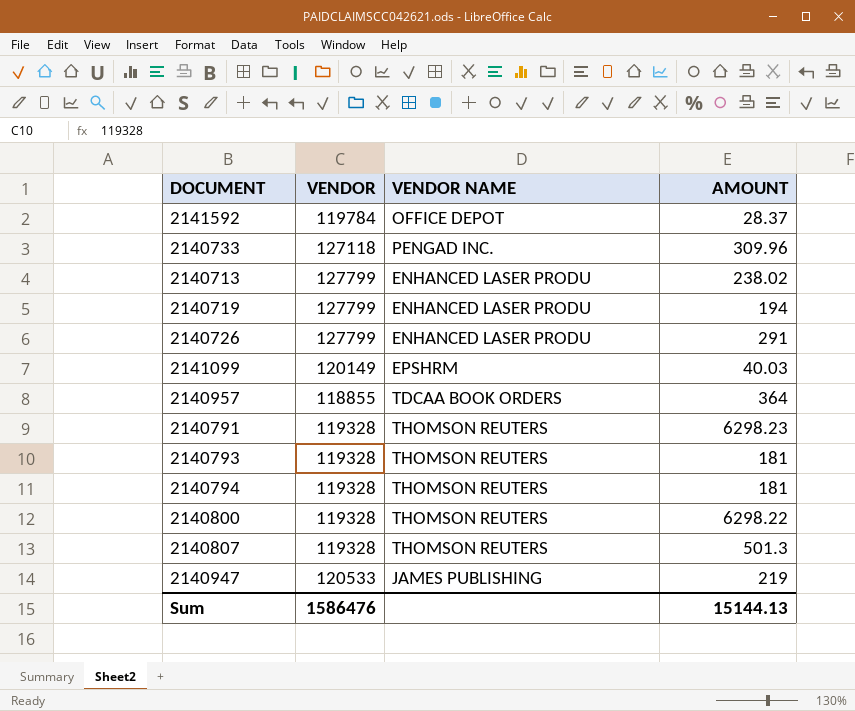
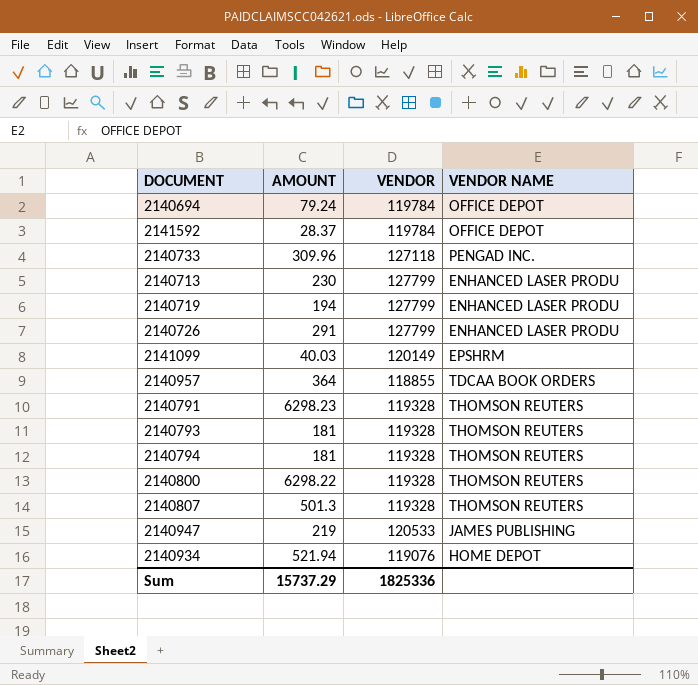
column AMOUNT | position: 4 -> 2
row 2140694: none -> 79.24 | 119784 | OFFICE DEPOT
2140713 | AMOUNT: 238.02 -> 230
row 2140934: none -> 521.94 | 119076 | HOME DEPOT
Sum | AMOUNT: 15144.13 -> 15737.29
Sum | VENDOR: 1586476 -> 1825336

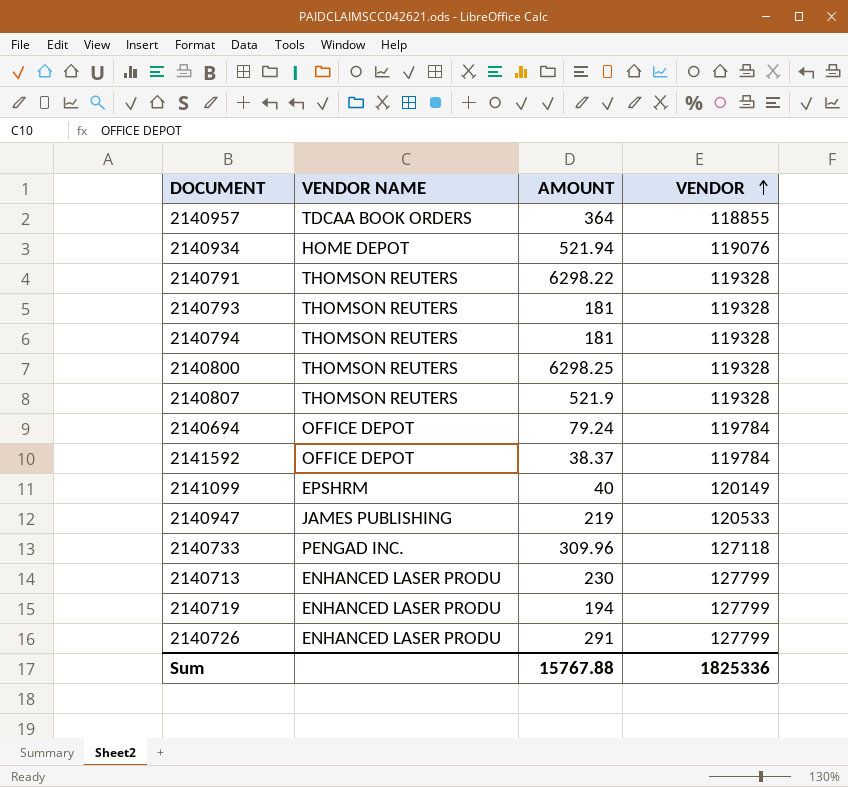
row order: none -> VENDOR ascending
column VENDOR NAME | position: 4 -> 2
2140791 | AMOUNT: 6298.23 -> 6298.22
2140800 | AMOUNT: 6298.22 -> 6298.25
2140807 | AMOUNT: 501.3 -> 521.9
2141592 | AMOUNT: 28.37 -> 38.37
2141099 | AMOUNT: 40.03 -> 40
Sum | AMOUNT: 15737.29 -> 15767.88

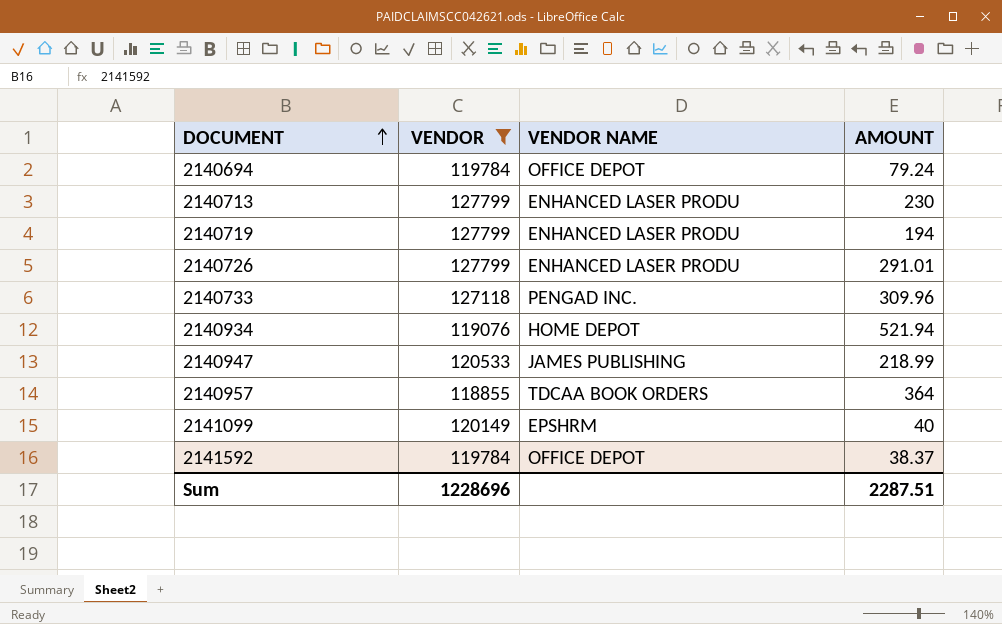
filter: none -> VENDOR != 119328
row order: VENDOR ascending -> DOCUMENT ascending
column VENDOR | position: 4 -> 2
2140726 | AMOUNT: 291 -> 291.01
2140947 | AMOUNT: 219 -> 218.99
Sum | VENDOR: 1825336 -> 1228696
Sum | AMOUNT: 15767.88 -> 2287.51

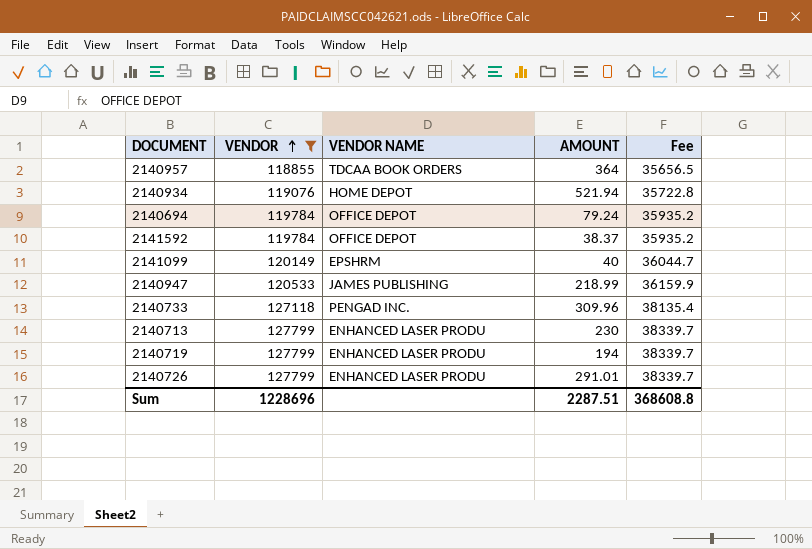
row order: DOCUMENT ascending -> VENDOR ascending
column Fee | formula: none -> [VENDOR] * 0.3

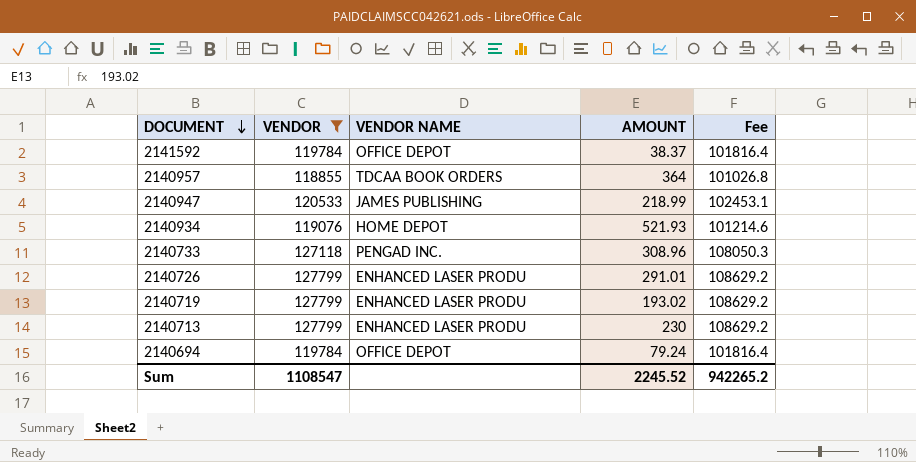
row order: VENDOR ascending -> DOCUMENT descending
column Fee | formula: [VENDOR] * 0.3 -> [VENDOR] * 0.85
row 2141099: 120149 | EPSHRM | 40 | 36044.7 -> none
2140934 | AMOUNT: 521.94 -> 521.93
2140733 | AMOUNT: 309.96 -> 308.96
2140719 | AMOUNT: 194 -> 193.02
Sum | VENDOR: 1228696 -> 1108547
Sum | AMOUNT: 2287.51 -> 2245.52
Sum | Fee: 368608.8 -> 942265.2

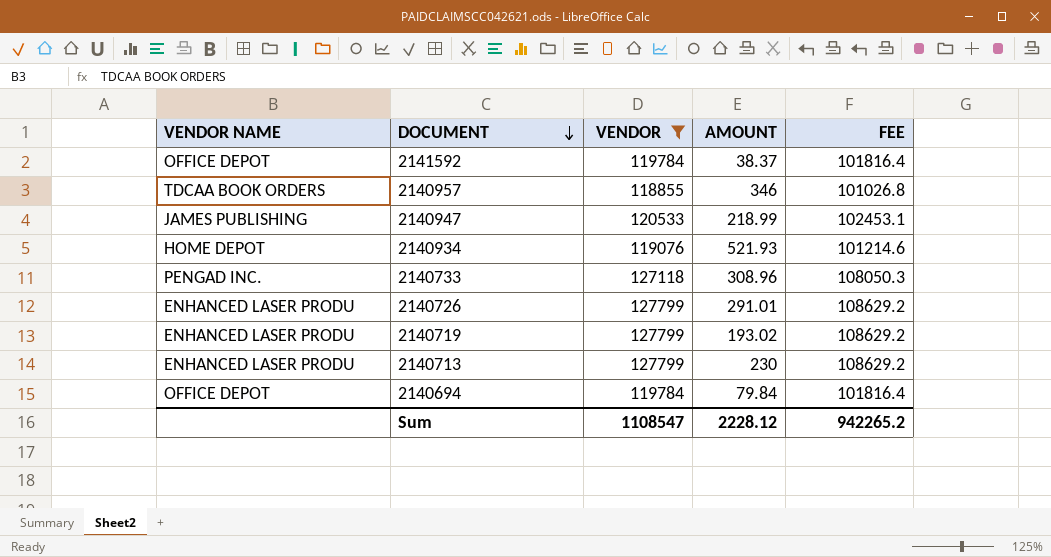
column VENDOR NAME | position: 3 -> 1
column name: Fee -> FEE
2140957 | AMOUNT: 364 -> 346
2140694 | AMOUNT: 79.24 -> 79.84
Sum | AMOUNT: 2245.52 -> 2228.12

